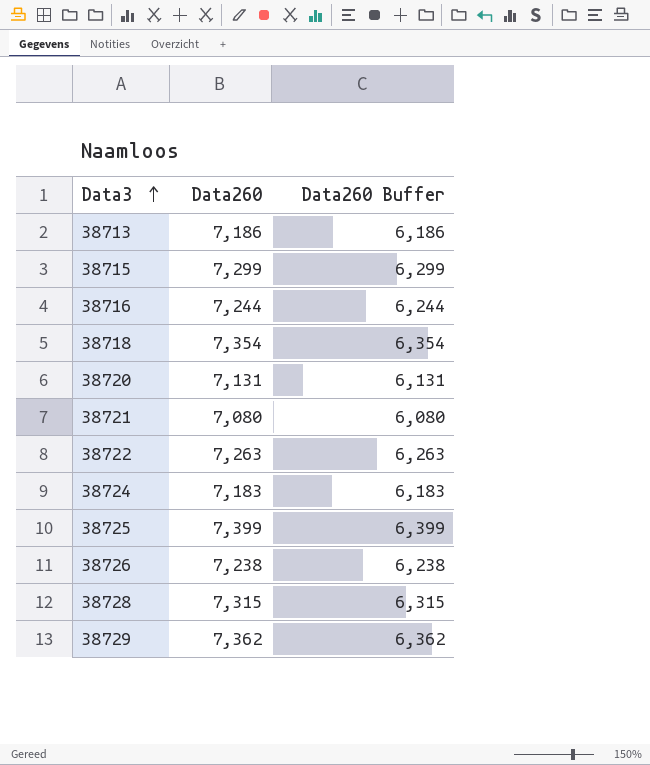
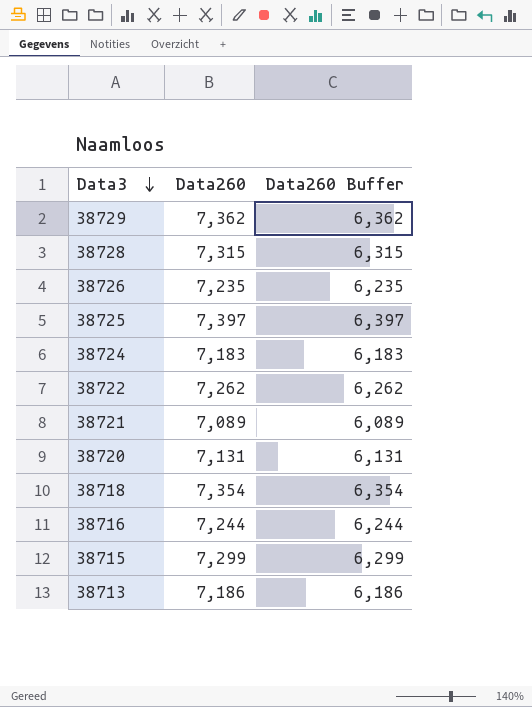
row order: Data3 ascending -> Data3 descending
38726 | Data260: 7,238 -> 7,235
38726 | Data260 Buffer: 6,238 -> 6,235
38725 | Data260: 7,399 -> 7,397
38725 | Data260 Buffer: 6,399 -> 6,397
38722 | Data260: 7,263 -> 7,262
38722 | Data260 Buffer: 6,263 -> 6,262
38721 | Data260: 7,080 -> 7,089
38721 | Data260 Buffer: 6,080 -> 6,089

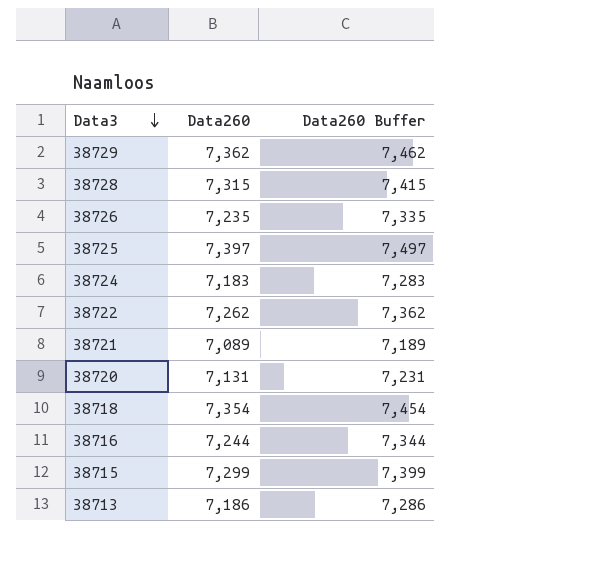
column Data260 Buffer | formula: [Data260] - 1000 -> [Data260] + 100

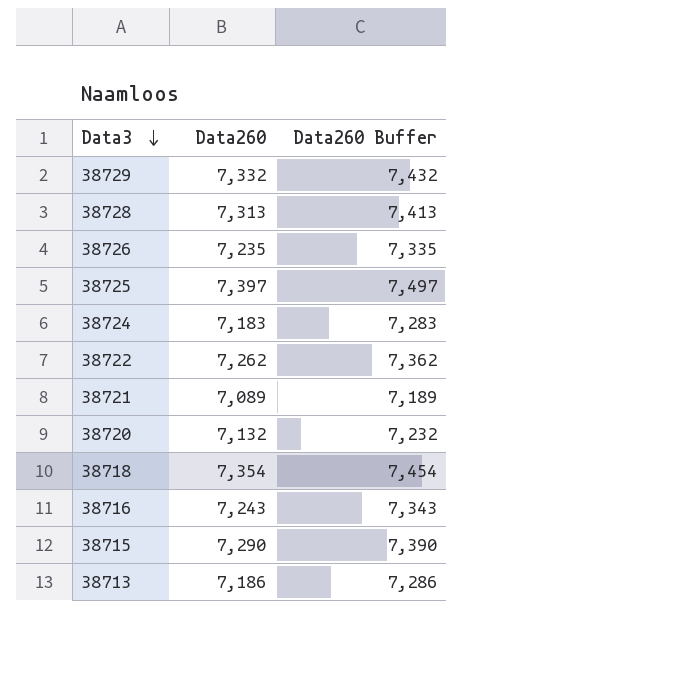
38729 | Data260: 7,362 -> 7,332
38729 | Data260 Buffer: 7,462 -> 7,432
38728 | Data260: 7,315 -> 7,313
38728 | Data260 Buffer: 7,415 -> 7,413
38720 | Data260: 7,131 -> 7,132
38720 | Data260 Buffer: 7,231 -> 7,232
38716 | Data260: 7,244 -> 7,243
38716 | Data260 Buffer: 7,344 -> 7,343
38715 | Data260: 7,299 -> 7,290
38715 | Data260 Buffer: 7,399 -> 7,390

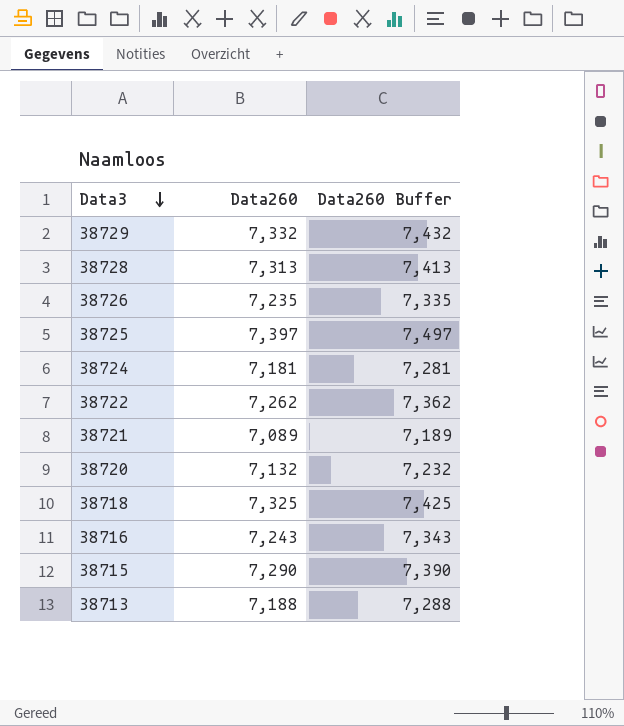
38724 | Data260: 7,183 -> 7,181
38724 | Data260 Buffer: 7,283 -> 7,281
38718 | Data260: 7,354 -> 7,325
38718 | Data260 Buffer: 7,454 -> 7,425
38713 | Data260: 7,186 -> 7,188
38713 | Data260 Buffer: 7,286 -> 7,288

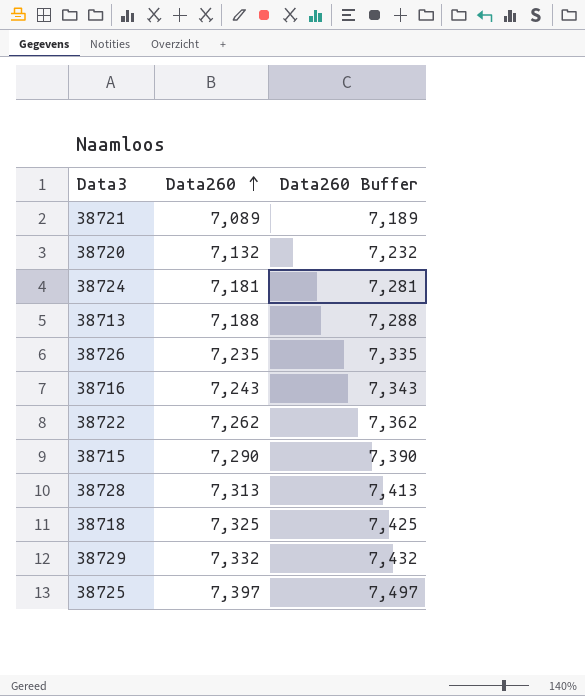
row order: Data3 descending -> Data260 ascending

